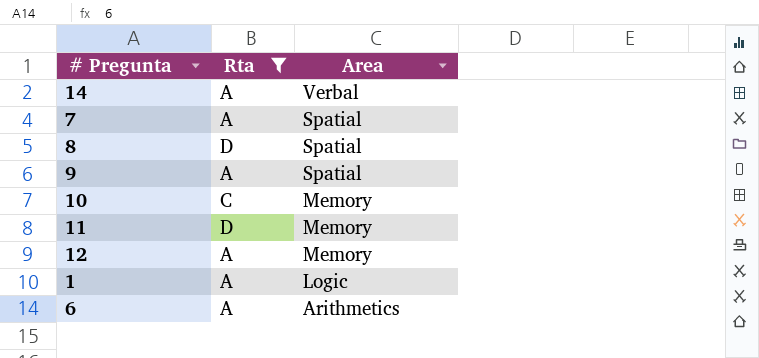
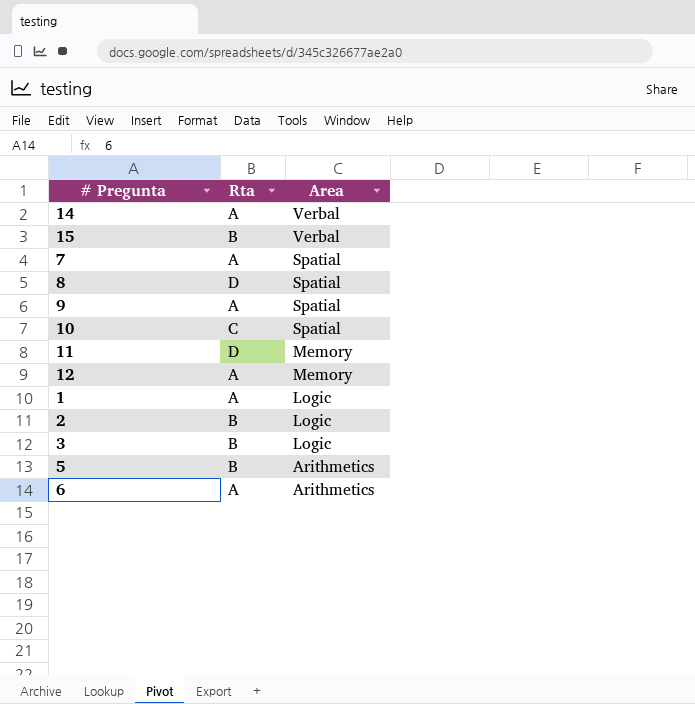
filter: Rta != B -> none
10 | Area: Memory -> Spatial

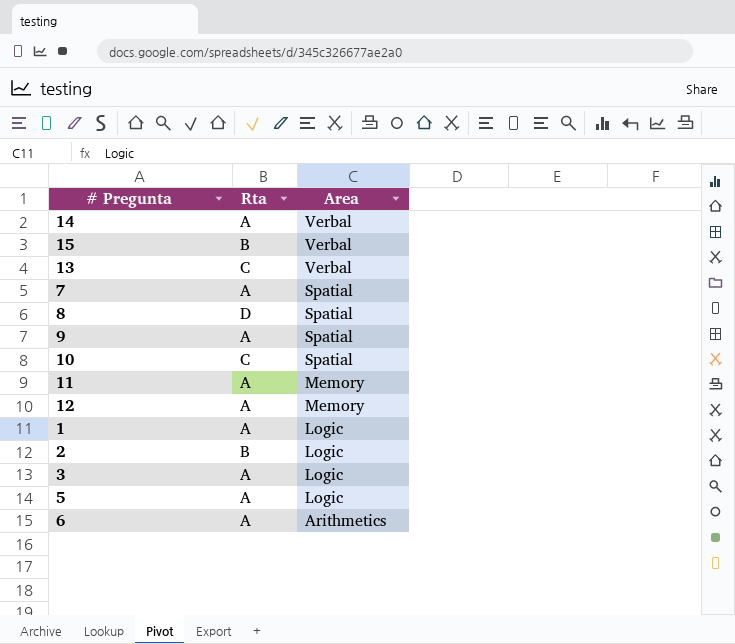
row 13: none -> C | Verbal
11 | Rta: D -> A
3 | Rta: B -> A
5 | Rta: B -> A
5 | Area: Arithmetics -> Logic

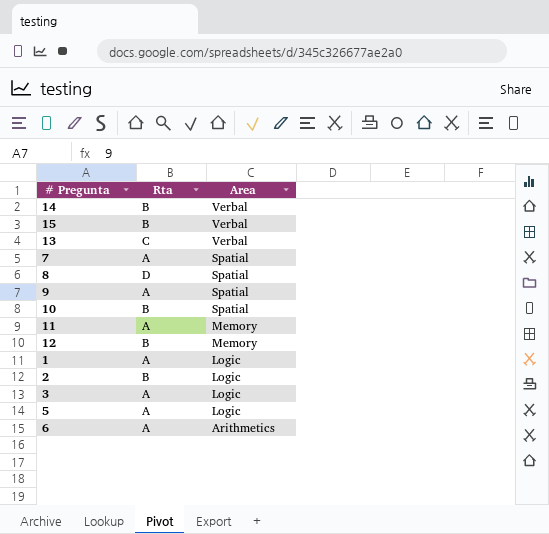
14 | Rta: A -> B
10 | Rta: C -> B
12 | Rta: A -> B

